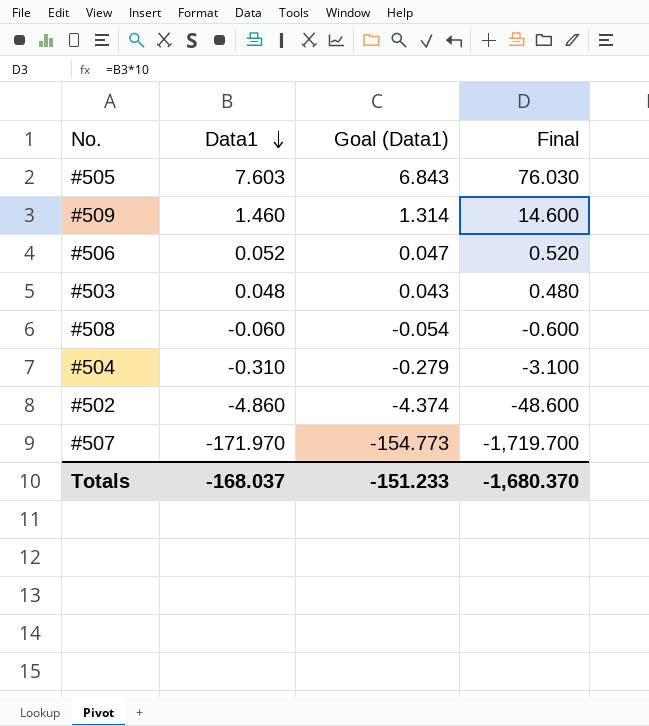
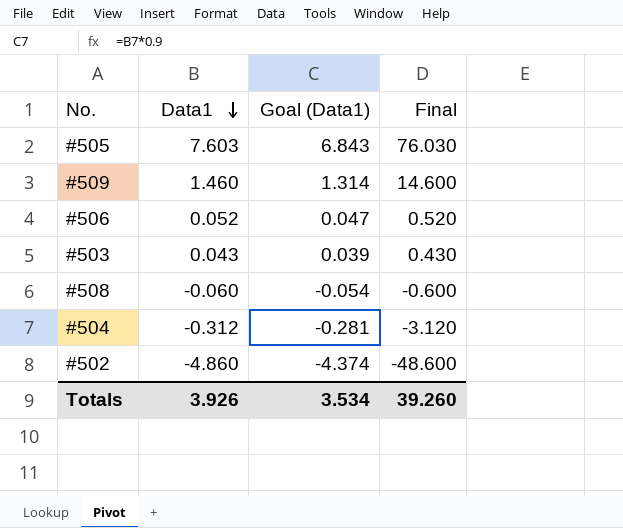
row #507: -171.970 | -154.773 | -1,719.700 -> none
#503 | Data1: 0.048 -> 0.043
#503 | Goal (Data1): 0.043 -> 0.039
#503 | Final: 0.480 -> 0.430
#504 | Data1: -0.310 -> -0.312
#504 | Goal (Data1): -0.279 -> -0.281
#504 | Final: -3.100 -> -3.120
Totals | Data1: -168.037 -> 3.926
Totals | Goal (Data1): -151.233 -> 3.534
Totals | Final: -1,680.370 -> 39.260

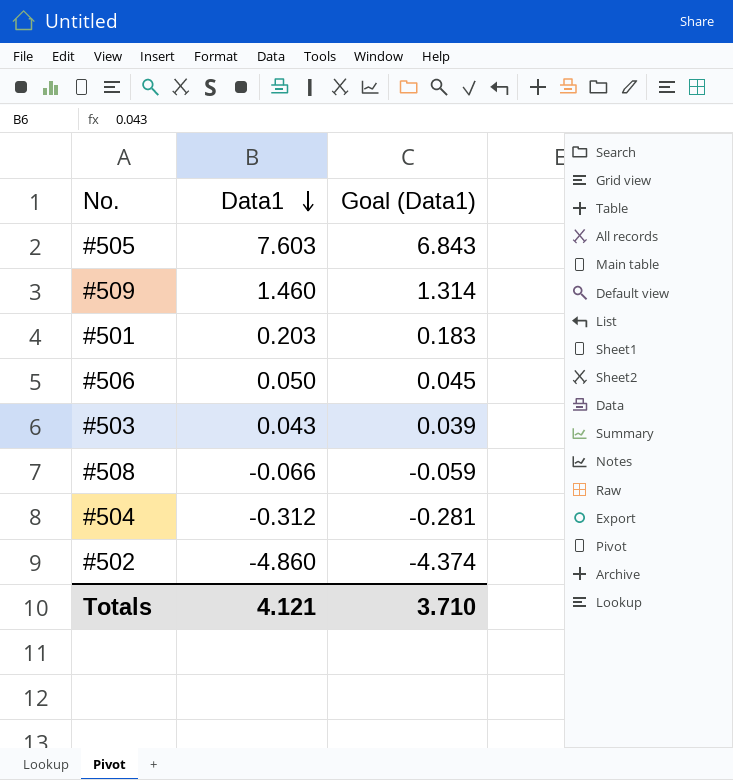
column Final | formula: [Data1] * 10 -> none
row #501: none -> 0.203 | 0.183
#506 | Data1: 0.052 -> 0.050
#506 | Goal (Data1): 0.047 -> 0.045
#508 | Data1: -0.060 -> -0.066
#508 | Goal (Data1): -0.054 -> -0.059
Totals | Data1: 3.926 -> 4.121
Totals | Goal (Data1): 3.534 -> 3.710

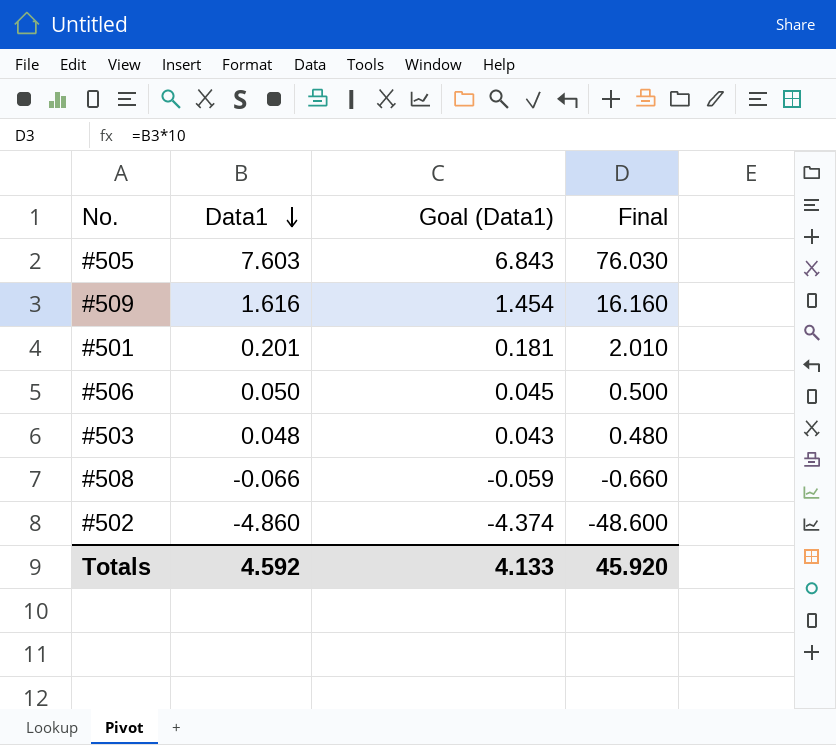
column Final | formula: none -> [Data1] * 10
row #504: -0.312 | -0.281 -> none
#509 | Data1: 1.460 -> 1.616
#509 | Goal (Data1): 1.314 -> 1.454
#501 | Data1: 0.203 -> 0.201
#501 | Goal (Data1): 0.183 -> 0.181
#503 | Data1: 0.043 -> 0.048
#503 | Goal (Data1): 0.039 -> 0.043
Totals | Data1: 4.121 -> 4.592
Totals | Goal (Data1): 3.710 -> 4.133

